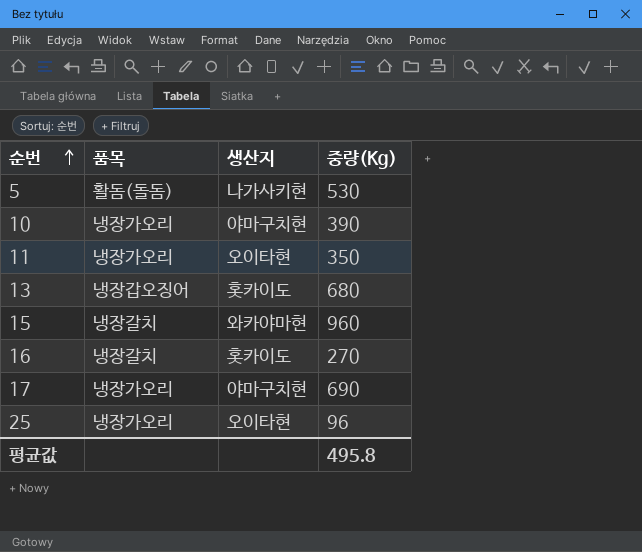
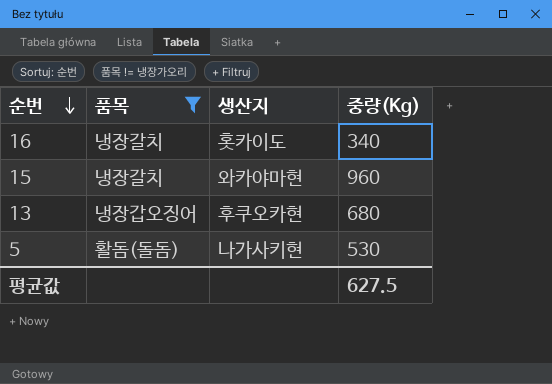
filter: none -> 품목 != 냉장가오리
row order: 순번 ascending -> 순번 descending
16 | 중량(Kg): 270 -> 340
13 | 생산지: 홋카이도 -> 후쿠오카현
평균값 | 중량(Kg): 495.8 -> 627.5

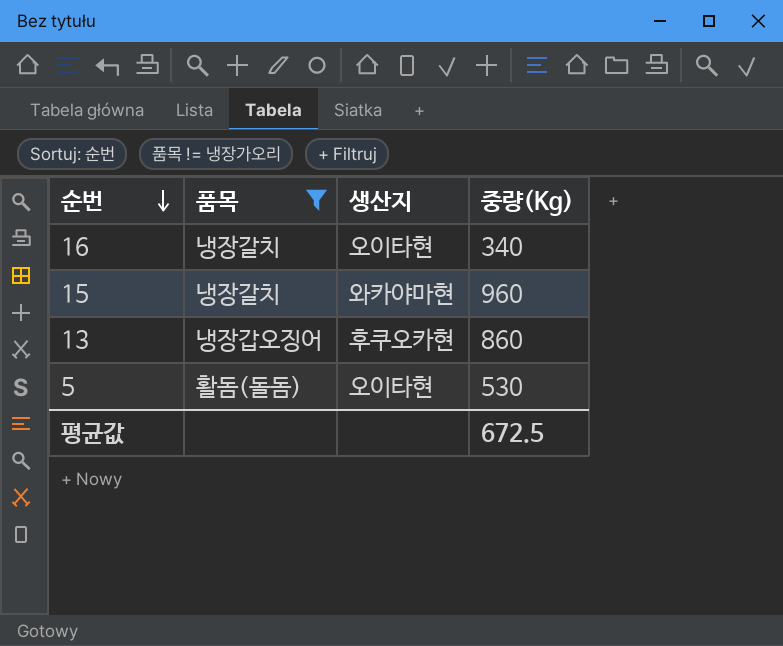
16 | 생산지: 홋카이도 -> 오이타현
13 | 중량(Kg): 680 -> 860
5 | 생산지: 나가사키현 -> 오이타현
평균값 | 중량(Kg): 627.5 -> 672.5

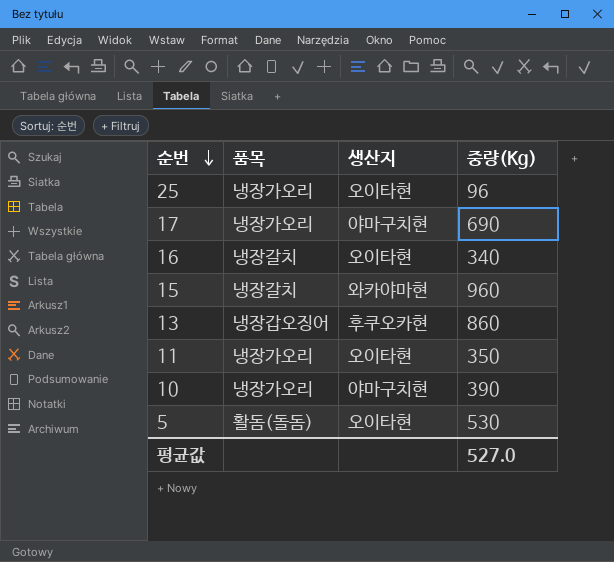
filter: 품목 != 냉장가오리 -> none
평균값 | 중량(Kg): 672.5 -> 527.0

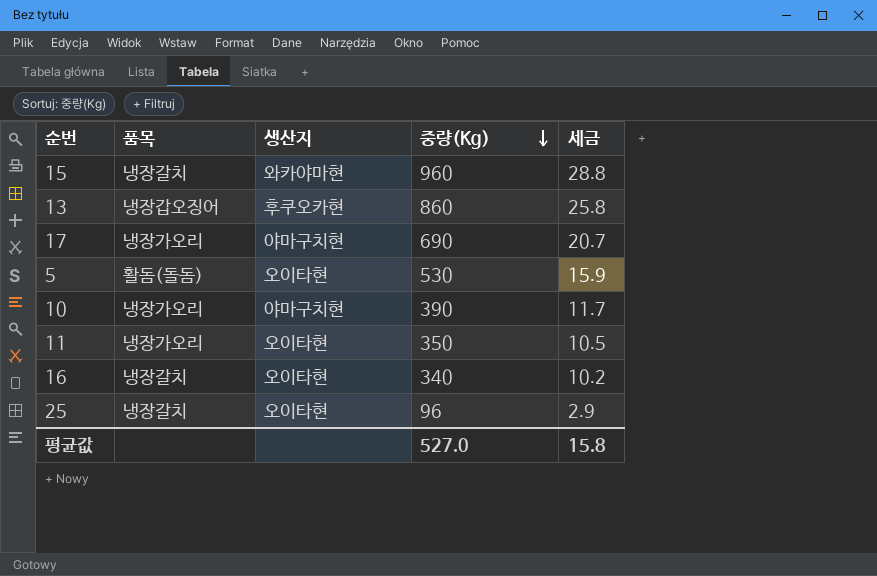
row order: 순번 descending -> 중량(Kg) descending
column 세금 | formula: none -> [중량(Kg)] * 0.03
25 | 품목: 냉장가오리 -> 냉장갈치

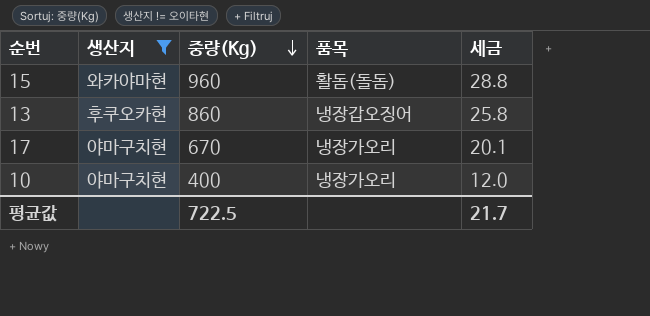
filter: none -> 생산지 != 오이타현
column 품목 | position: 2 -> 4
15 | 품목: 냉장갈치 -> 활돔(돌돔)
17 | 중량(Kg): 690 -> 670
17 | 세금: 20.7 -> 20.1
10 | 중량(Kg): 390 -> 400
10 | 세금: 11.7 -> 12.0
평균값 | 중량(Kg): 527.0 -> 722.5
평균값 | 세금: 15.8 -> 21.7

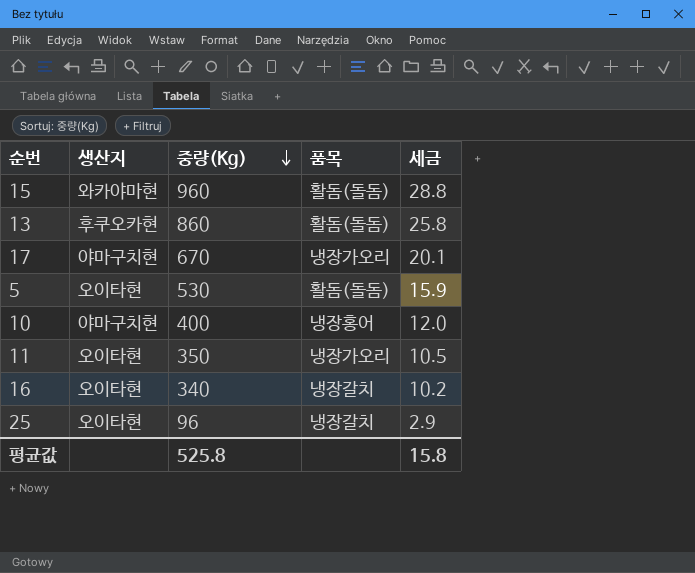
filter: 생산지 != 오이타현 -> none
13 | 품목: 냉장갑오징어 -> 활돔(돌돔)
10 | 품목: 냉장가오리 -> 냉장홍어
평균값 | 중량(Kg): 722.5 -> 525.8
평균값 | 세금: 21.7 -> 15.8

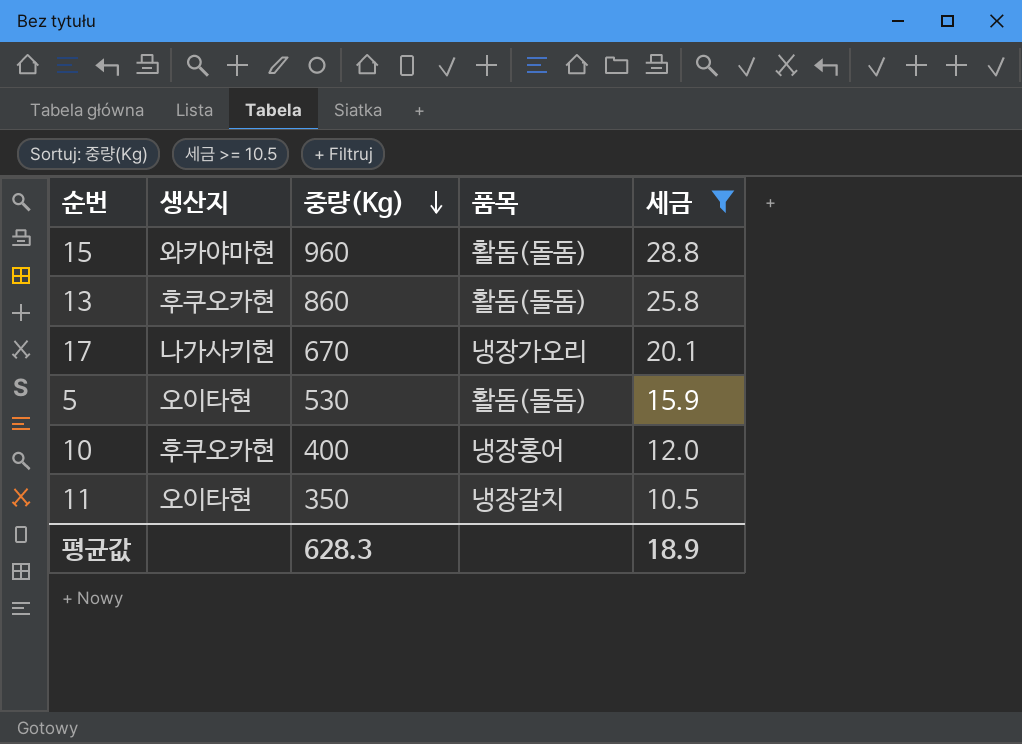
filter: none -> 세금 >= 10.5
17 | 생산지: 야마구치현 -> 나가사키현
10 | 생산지: 야마구치현 -> 후쿠오카현
11 | 품목: 냉장가오리 -> 냉장갈치
평균값 | 중량(Kg): 525.8 -> 628.3
평균값 | 세금: 15.8 -> 18.9

